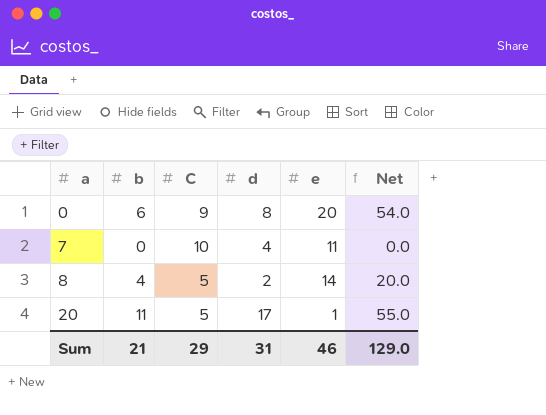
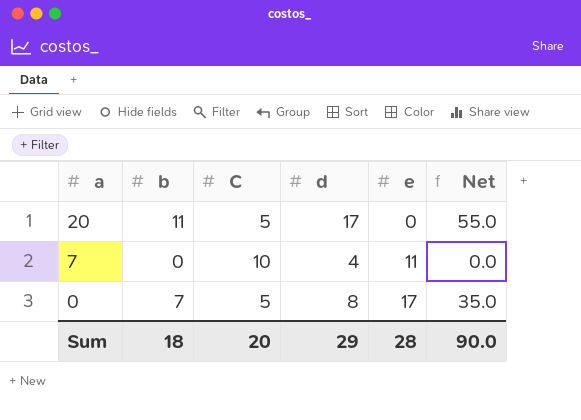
row order: a ascending -> a descending
row 8: 4 | 5 | 2 | 14 | 20.0 -> none
20 | e: 1 -> 0
0 | b: 6 -> 7
0 | C: 9 -> 5
0 | e: 20 -> 17
0 | Net: 54.0 -> 35.0
Sum | b: 21 -> 18
Sum | C: 29 -> 20
Sum | d: 31 -> 29
Sum | e: 46 -> 28
Sum | Net: 129.0 -> 90.0

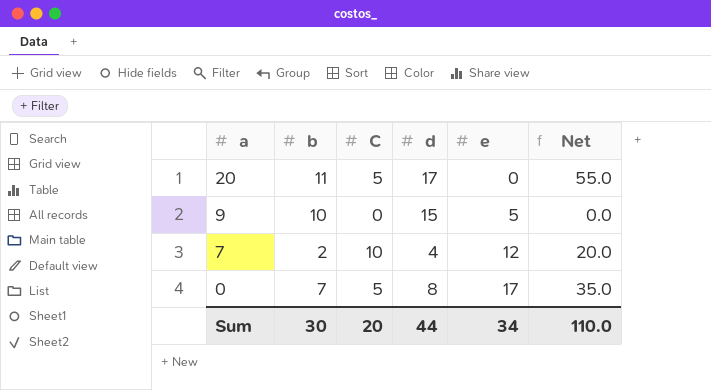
row 9: none -> 10 | 0 | 15 | 5 | 0.0
7 | b: 0 -> 2
7 | e: 11 -> 12
7 | Net: 0.0 -> 20.0
Sum | b: 18 -> 30
Sum | d: 29 -> 44
Sum | e: 28 -> 34
Sum | Net: 90.0 -> 110.0

